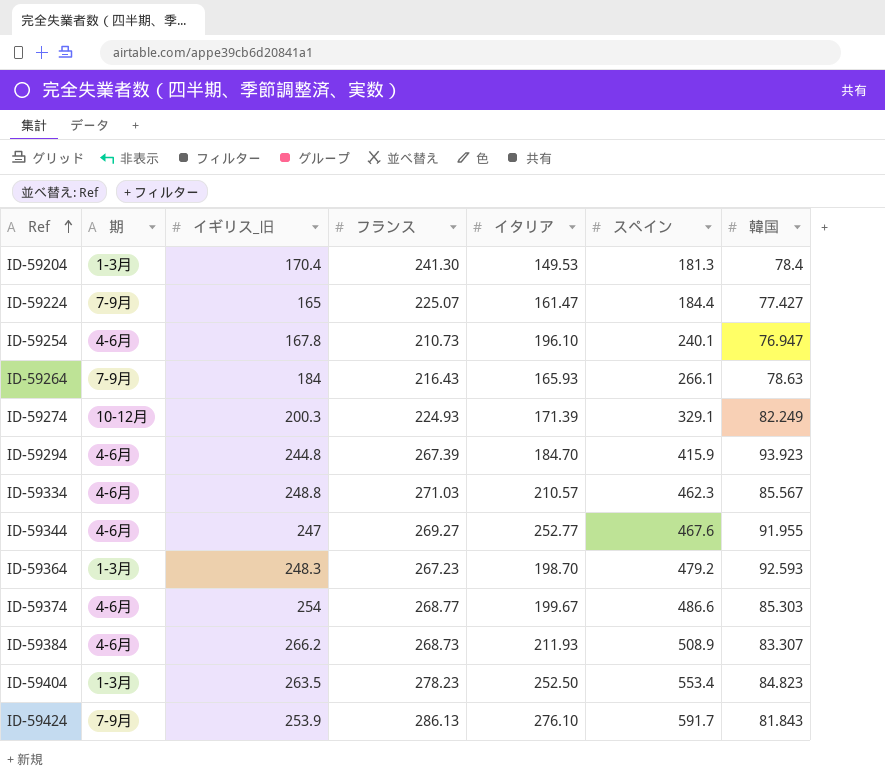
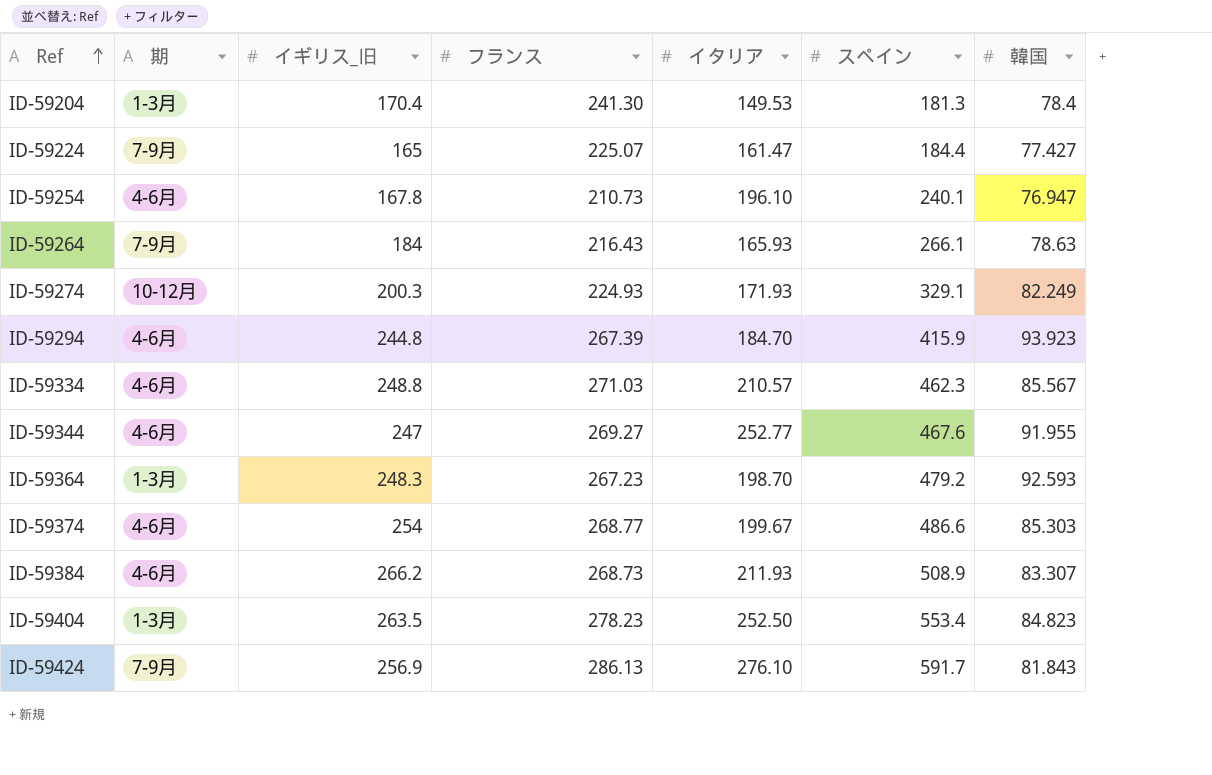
ID-59274 | イタリア: 171.39 -> 171.93
ID-59424 | イギリス_旧: 253.9 -> 256.9

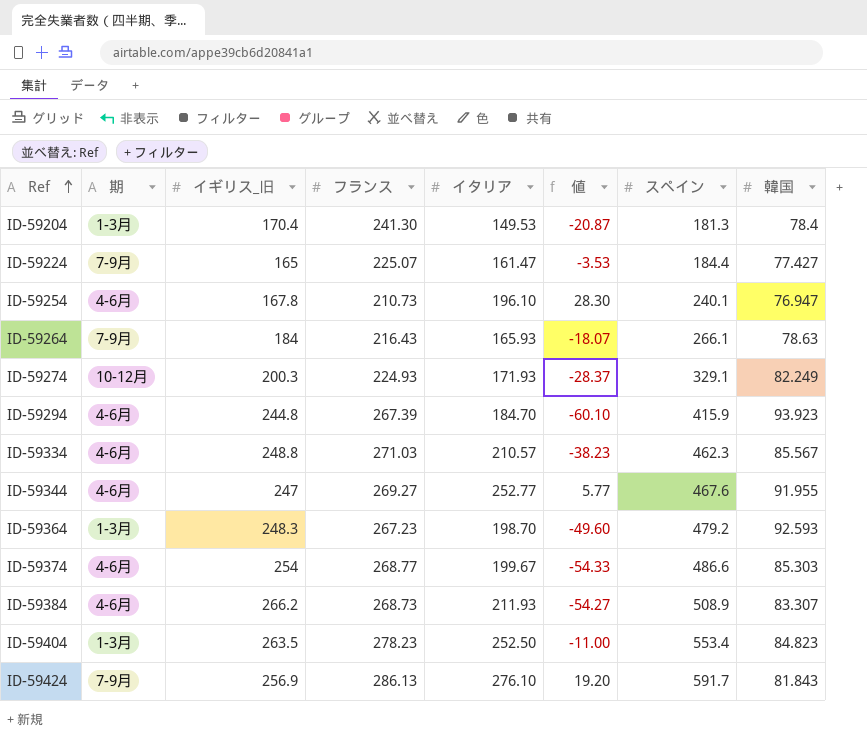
column 値 | formula: none -> [イタリア] - [イギリス_旧]

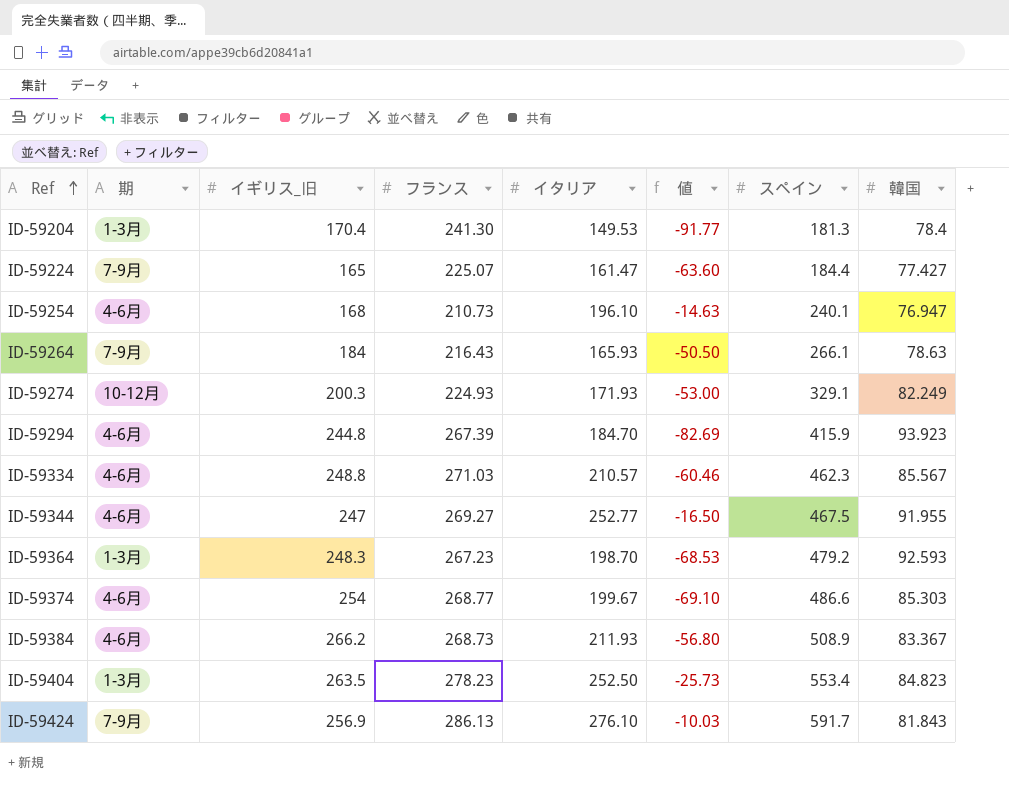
column 値 | formula: [イタリア] - [イギリス_旧] -> [イタリア] - [フランス]
ID-59254 | イギリス_旧: 167.8 -> 168
ID-59344 | スペイン: 467.6 -> 467.5
ID-59384 | 韓国: 83.307 -> 83.367

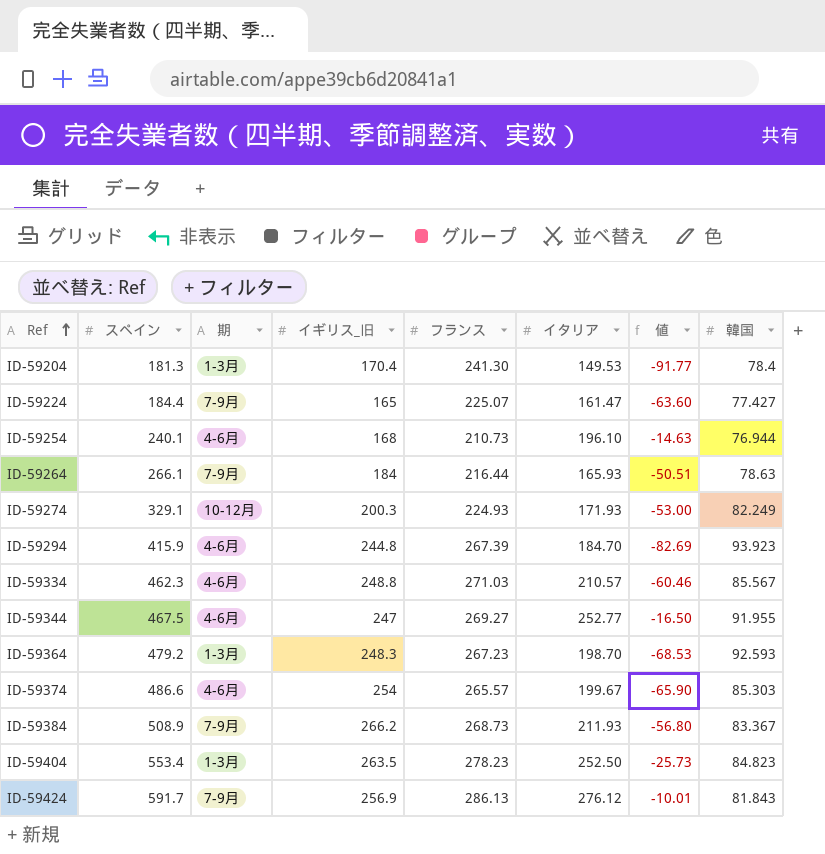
column スペイン | position: 7 -> 2
ID-59254 | 韓国: 76.947 -> 76.944
ID-59264 | フランス: 216.43 -> 216.44
ID-59264 | 値: -50.50 -> -50.51
ID-59374 | フランス: 268.77 -> 265.57
ID-59374 | 値: -69.10 -> -65.90
ID-59384 | 期: 4-6月 -> 7-9月
ID-59424 | イタリア: 276.10 -> 276.12
ID-59424 | 値: -10.03 -> -10.01

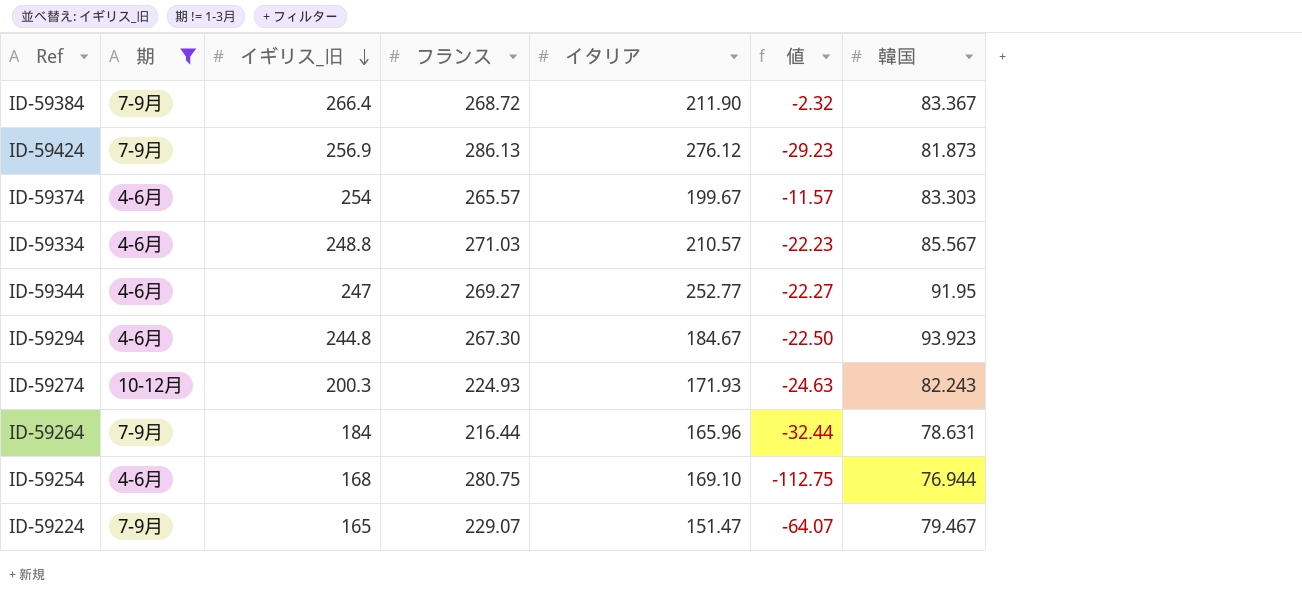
filter: none -> 期 != 1-3月
row order: Ref ascending -> イギリス_旧 descending
column スペイン | position: 2 -> none
column 値 | formula: [イタリア] - [フランス] -> [イギリス_旧] - [フランス]
ID-59384 | イギリス_旧: 266.2 -> 266.4
ID-59384 | フランス: 268.73 -> 268.72
ID-59384 | イタリア: 211.93 -> 211.90
ID-59424 | 韓国: 81.843 -> 81.873
ID-59374 | 韓国: 85.303 -> 83.303
ID-59344 | 韓国: 91.955 -> 91.95
ID-59294 | フランス: 267.39 -> 267.30
ID-59294 | イタリア: 184.70 -> 184.67
ID-59274 | 韓国: 82.249 -> 82.243
ID-59264 | イタリア: 165.93 -> 165.96
ID-59264 | 韓国: 78.63 -> 78.631
ID-59254 | フランス: 210.73 -> 280.75
ID-59254 | イタリア: 196.10 -> 169.10
ID-59224 | フランス: 225.07 -> 229.07
ID-59224 | イタリア: 161.47 -> 151.47
ID-59224 | 韓国: 77.427 -> 79.467

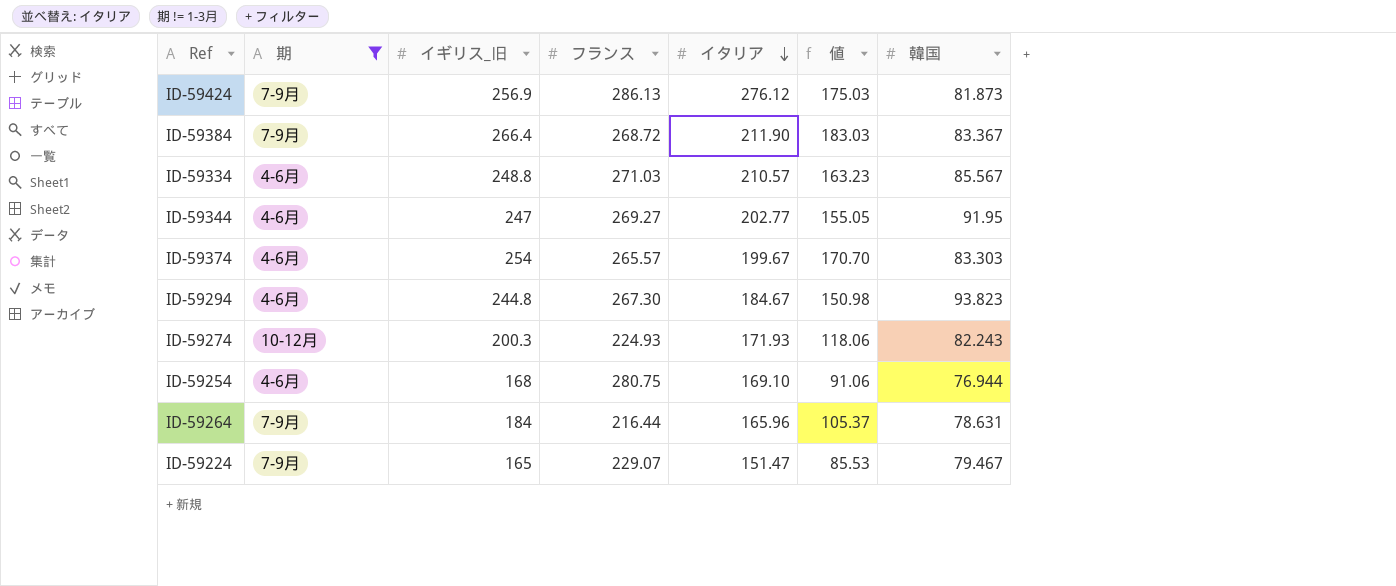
row order: イギリス_旧 descending -> イタリア descending
column 値 | formula: [イギリス_旧] - [フランス] -> [イギリス_旧] - [韓国]
ID-59344 | イタリア: 252.77 -> 202.77
ID-59294 | 韓国: 93.923 -> 93.823

